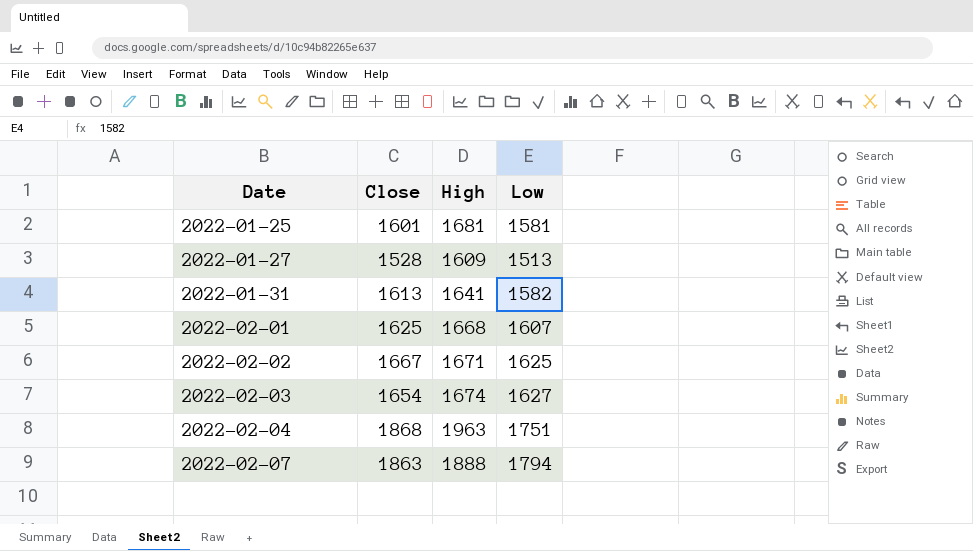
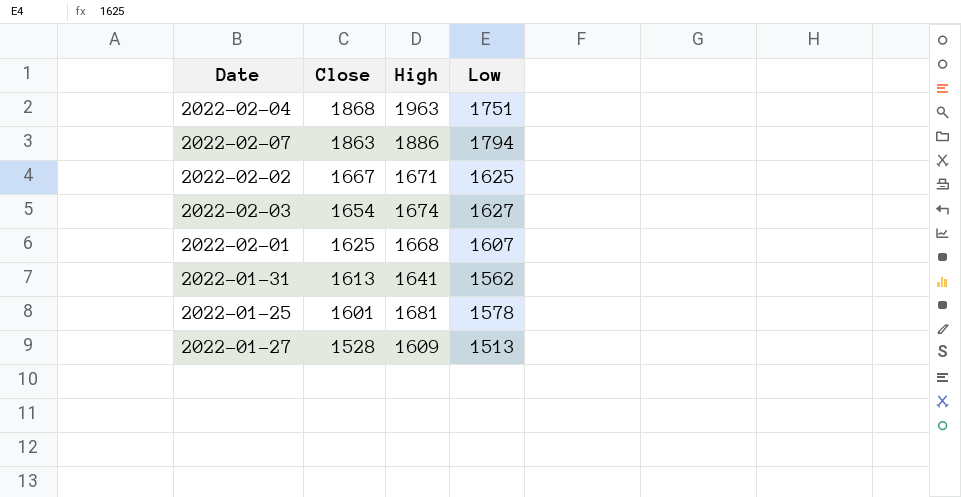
row order: Date ascending -> Close descending
2022-02-07 | High: 1888 -> 1886
2022-01-31 | Low: 1582 -> 1562
2022-01-25 | Low: 1581 -> 1578

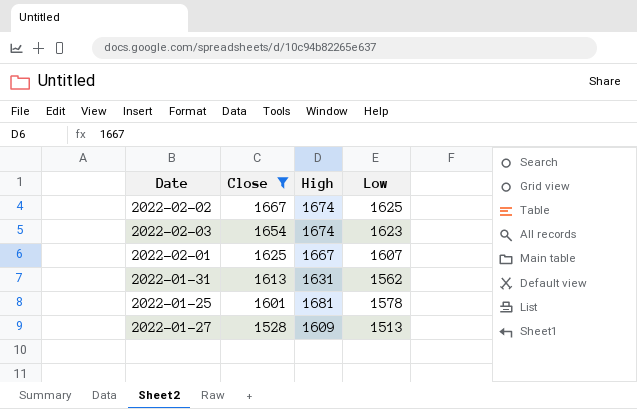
filter: none -> Close <= 1667
2022-02-02 | High: 1671 -> 1674
2022-02-03 | Low: 1627 -> 1623
2022-02-01 | High: 1668 -> 1667
2022-01-31 | High: 1641 -> 1631

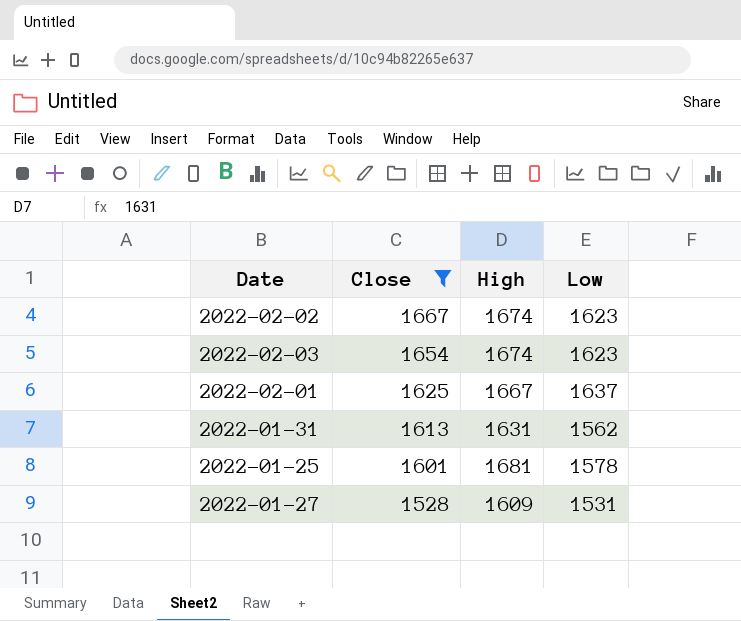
2022-02-02 | Low: 1625 -> 1623
2022-02-01 | Low: 1607 -> 1637
2022-01-27 | Low: 1513 -> 1531

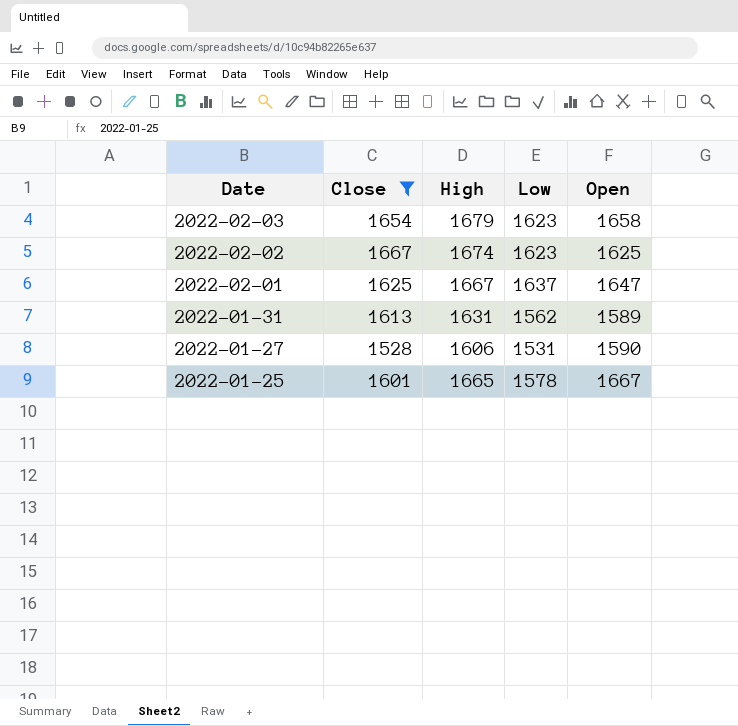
row order: Close descending -> Date descending
column Open | position: none -> 5
2022-02-03 | High: 1674 -> 1679
2022-01-27 | High: 1609 -> 1606
2022-01-25 | High: 1681 -> 1665

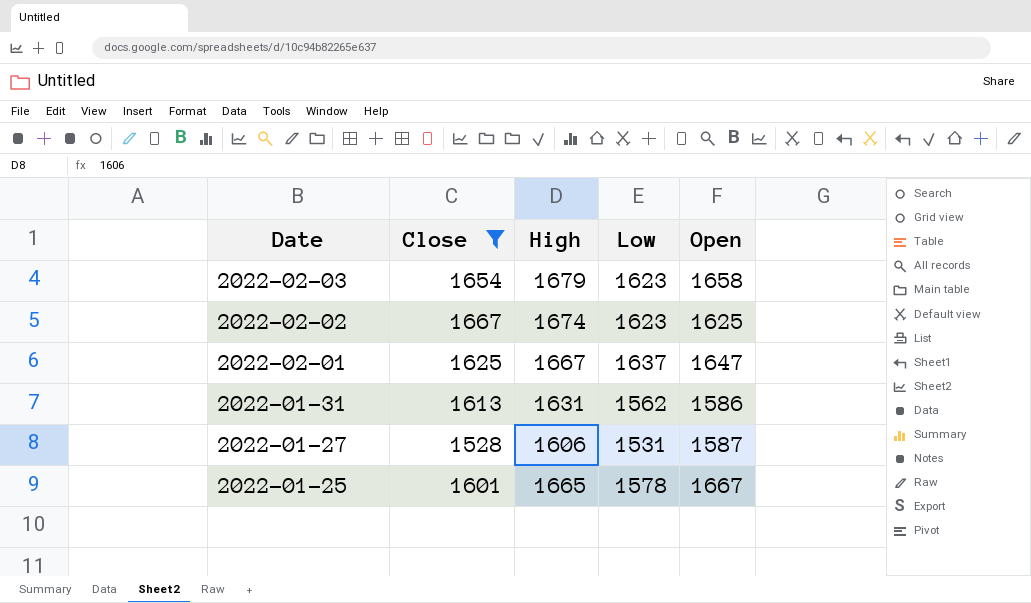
2022-01-31 | Open: 1589 -> 1586
2022-01-27 | Open: 1590 -> 1587

